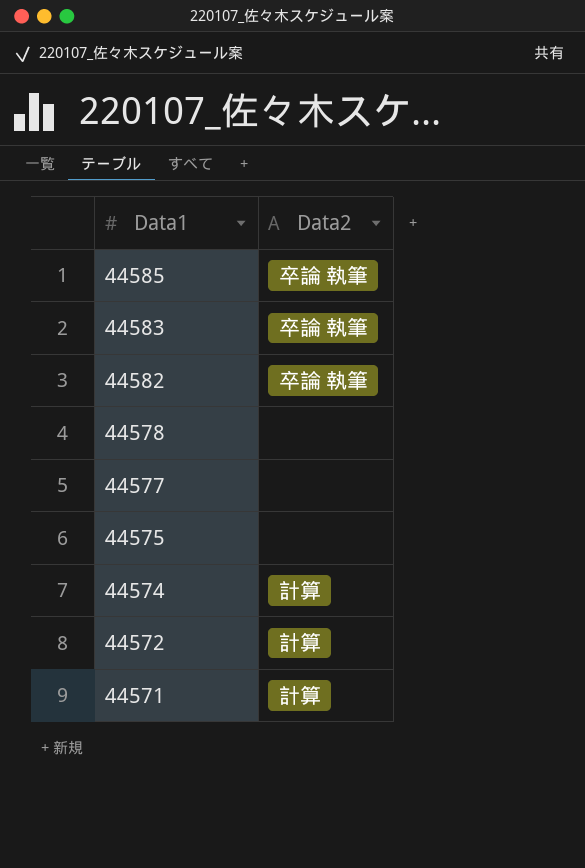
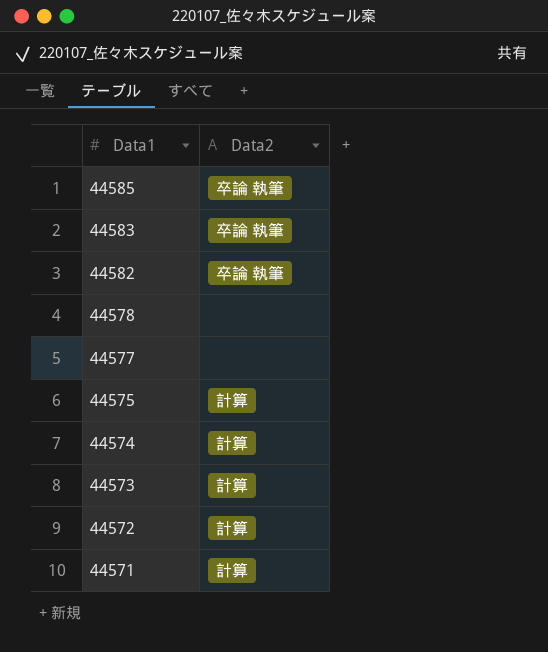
44575 | Data2: none -> 計算
row 44573: none -> 計算

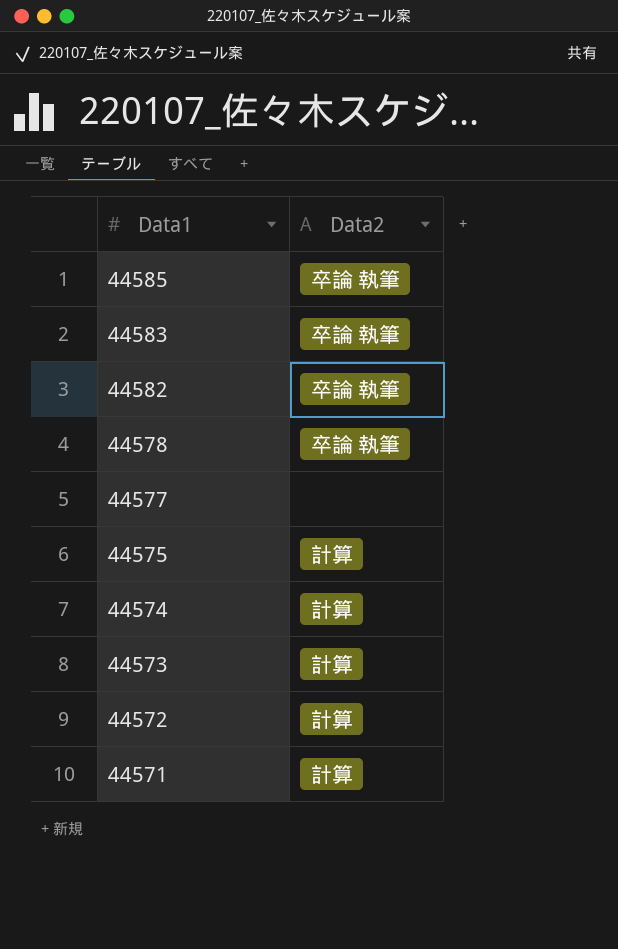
44578 | Data2: none -> 卒論 執筆

